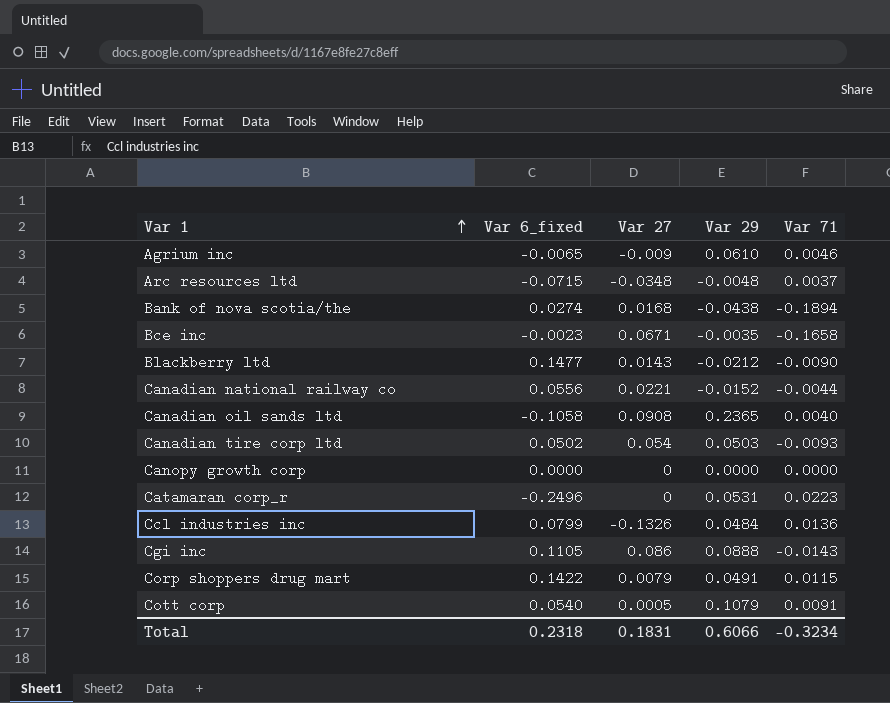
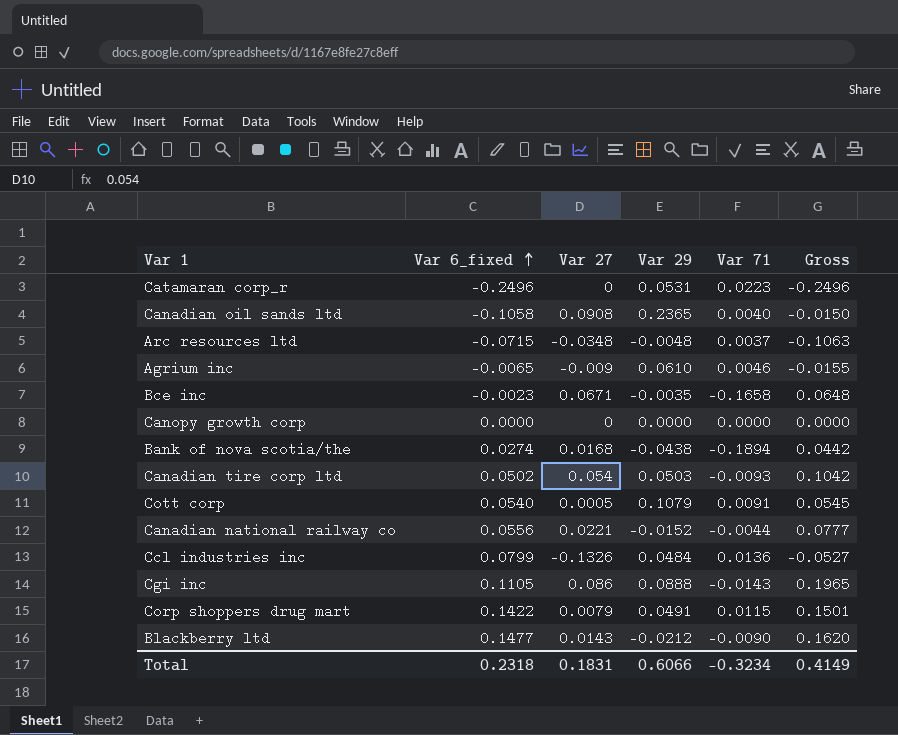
row order: Var 1 ascending -> Var 6_fixed ascending
column Gross | formula: none -> [Var 6_fixed] + [Var 27]

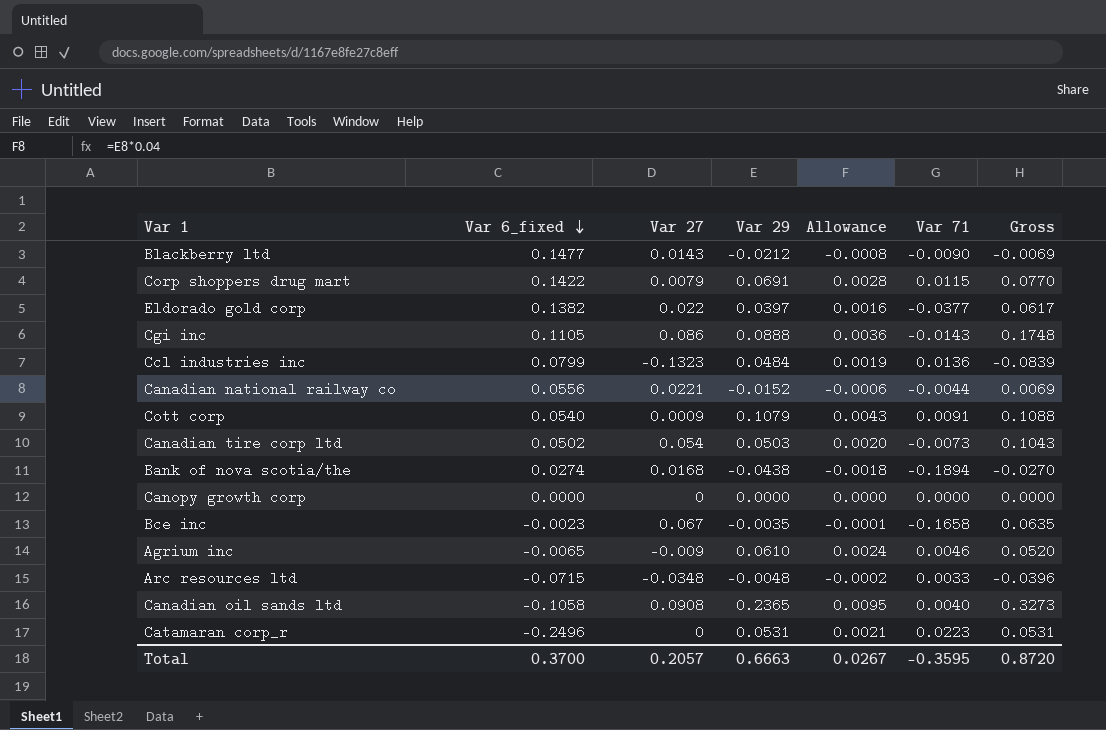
row order: Var 6_fixed ascending -> Var 6_fixed descending
column Allowance | formula: none -> [Var 29] * 0.04
column Gross | formula: [Var 6_fixed] + [Var 27] -> [Var 27] + [Var 29]
Corp shoppers drug mart | Var 29: 0.0491 -> 0.0691
row Eldorado gold corp: none -> 0.1382 | 0.022 | 0.0397 | 0.0016 | -0.0377 | 0.0617
Ccl industries inc | Var 27: -0.1326 -> -0.1323
Cott corp | Var 27: 0.0005 -> 0.0009
Canadian tire corp ltd | Var 71: -0.0093 -> -0.0073
Bce inc | Var 27: 0.0671 -> 0.067
Arc resources ltd | Var 71: 0.0037 -> 0.0033
Total | Var 6_fixed: 0.2318 -> 0.3700
Total | Var 27: 0.1831 -> 0.2057
Total | Var 29: 0.6066 -> 0.6663
Total | Var 71: -0.3234 -> -0.3595
Total | Gross: 0.4149 -> 0.8720

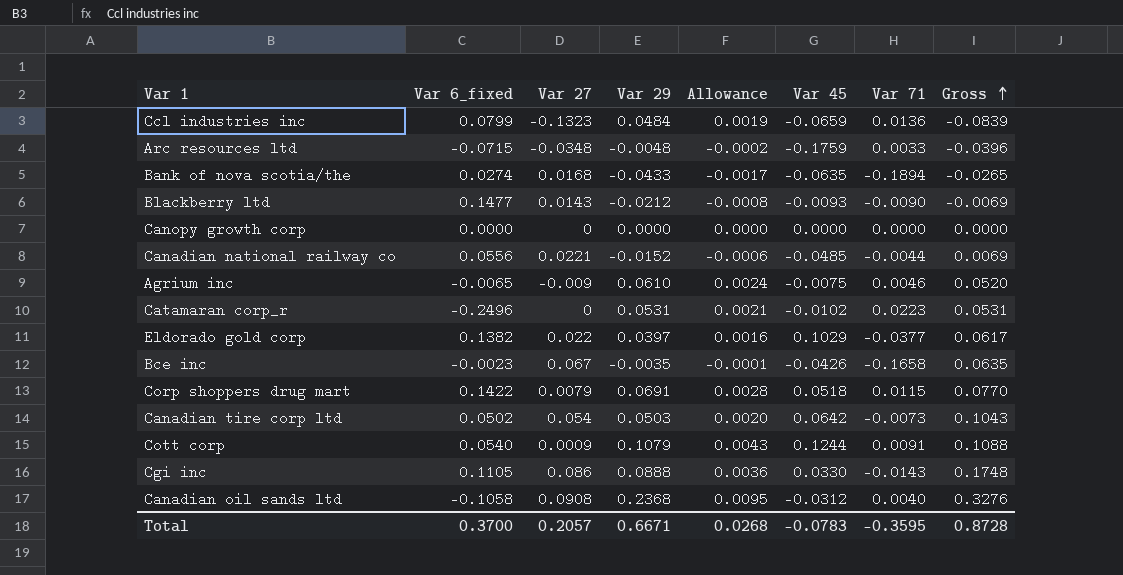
row order: Var 6_fixed descending -> Gross ascending
column Var 45 | position: none -> 6
Bank of nova scotia/the | Var 29: -0.0438 -> -0.0433
Bank of nova scotia/the | Allowance: -0.0018 -> -0.0017
Bank of nova scotia/the | Gross: -0.0270 -> -0.0265
Canadian oil sands ltd | Var 29: 0.2365 -> 0.2368
Canadian oil sands ltd | Gross: 0.3273 -> 0.3276
Total | Var 29: 0.6663 -> 0.6671
Total | Allowance: 0.0267 -> 0.0268
Total | Gross: 0.8720 -> 0.8728

